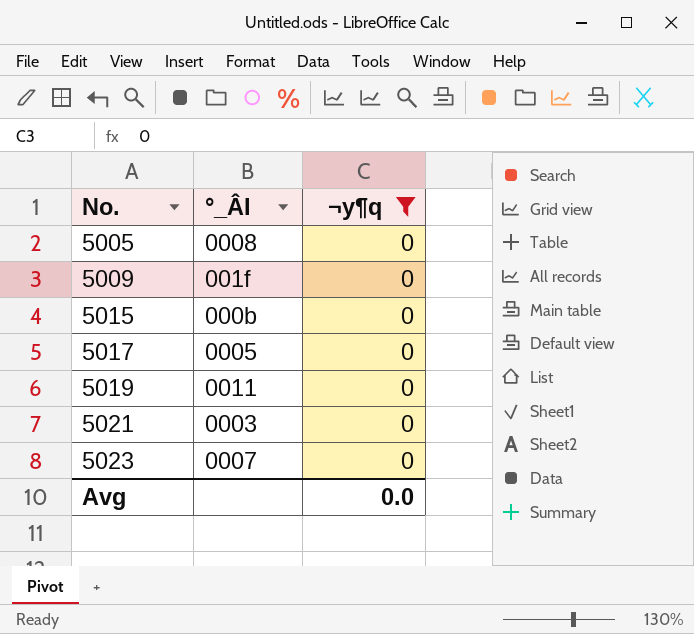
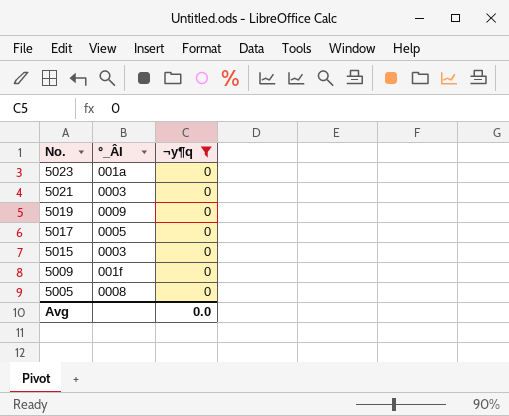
row order: No. ascending -> No. descending
5023 | °_ÂI: 0007 -> 001a
5019 | °_ÂI: 0011 -> 0009
5015 | °_ÂI: 000b -> 0003

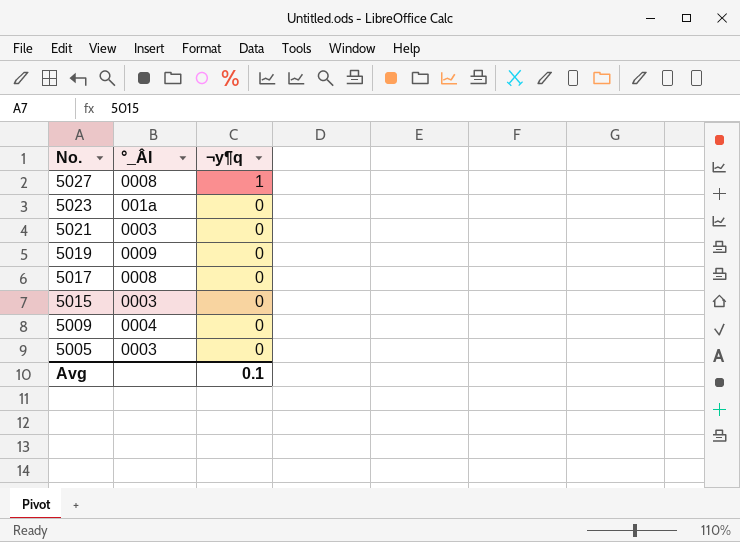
filter: ¬y¶q = 0 -> none
5017 | °_ÂI: 0005 -> 0008
5009 | °_ÂI: 001f -> 0004
5005 | °_ÂI: 0008 -> 0003
Avg | ¬y¶q: 0.0 -> 0.1

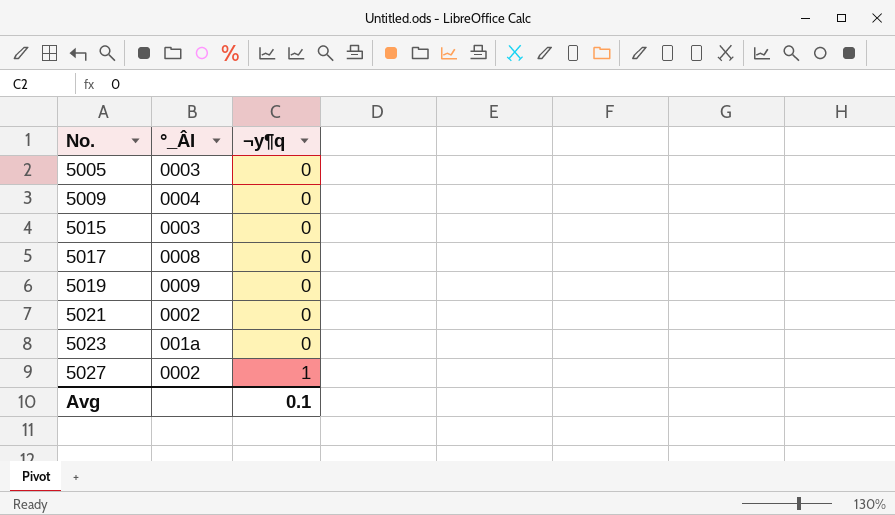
row order: No. descending -> No. ascending
5021 | °_ÂI: 0003 -> 0002
5027 | °_ÂI: 0008 -> 0002

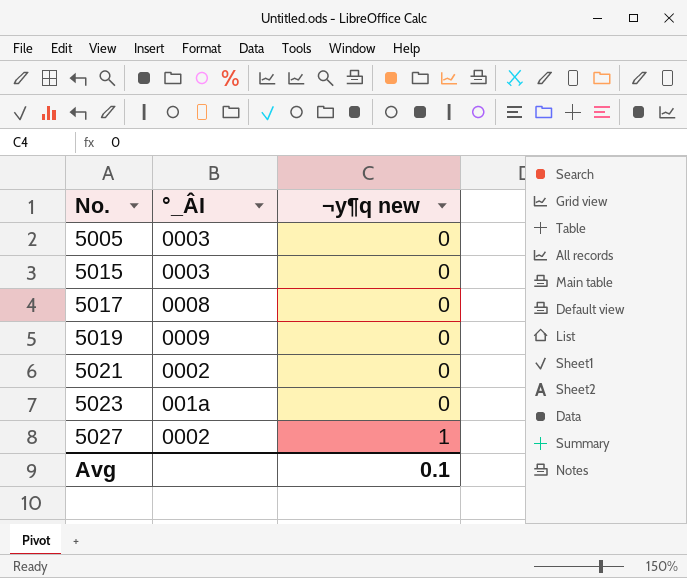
column name: ¬y¶q -> ¬y¶q new
row 5009: 0004 | 0 -> none

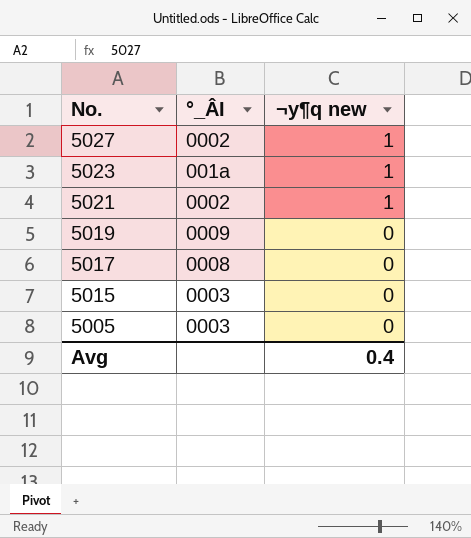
row order: No. ascending -> No. descending
5023 | ¬y¶q new: 0 -> 1
5021 | ¬y¶q new: 0 -> 1
Avg | ¬y¶q new: 0.1 -> 0.4

